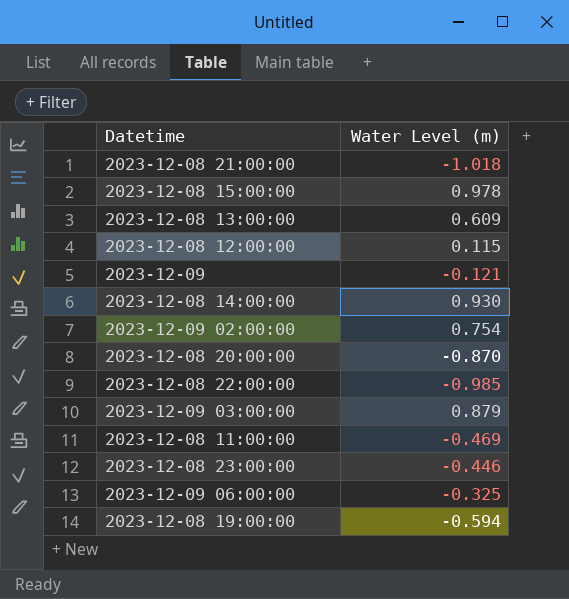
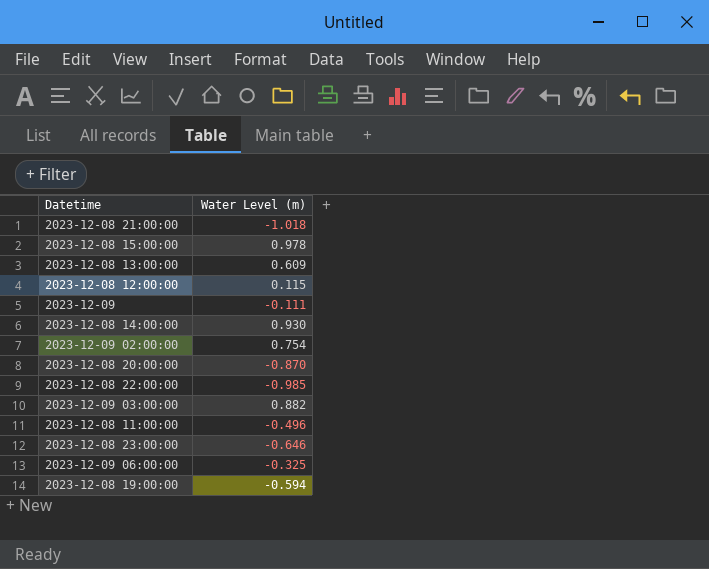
2023-12-09 | Water Level (m): -0.121 -> -0.111
2023-12-09 03:00:00 | Water Level (m): 0.879 -> 0.882
2023-12-08 11:00:00 | Water Level (m): -0.469 -> -0.496
2023-12-08 23:00:00 | Water Level (m): -0.446 -> -0.646

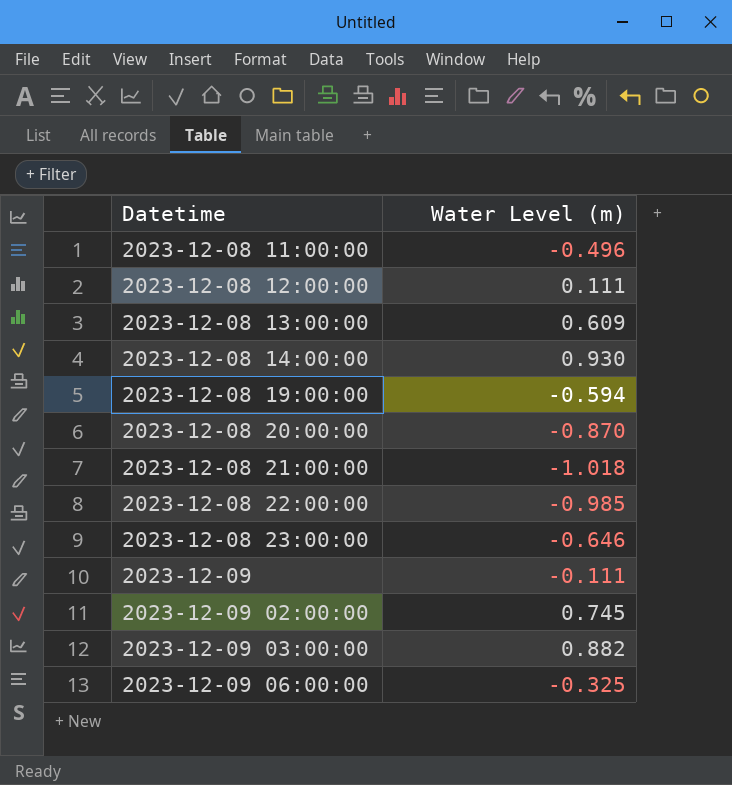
row order: none -> Datetime ascending
row 2023-12-08 15:00:00: 0.978 -> none
2023-12-08 12:00:00 | Water Level (m): 0.115 -> 0.111
2023-12-09 02:00:00 | Water Level (m): 0.754 -> 0.745

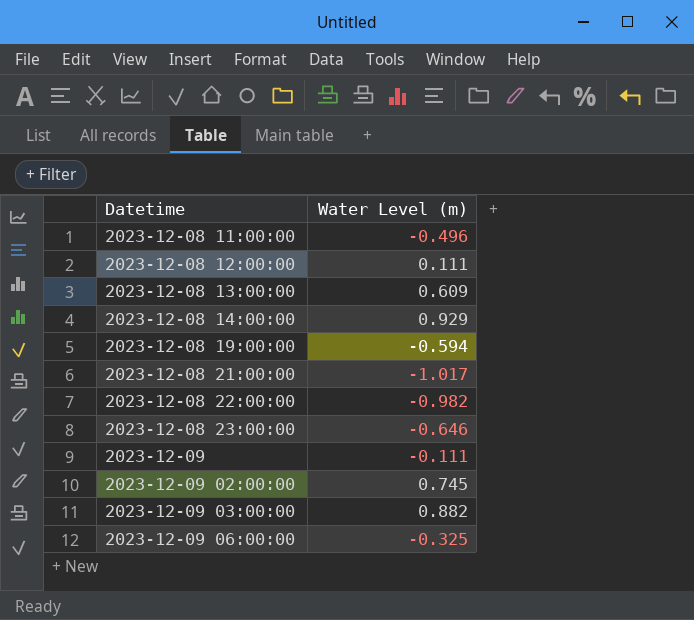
row 2023-12-08 20:00:00: -0.870 -> none
2023-12-08 14:00:00 | Water Level (m): 0.930 -> 0.929
2023-12-08 21:00:00 | Water Level (m): -1.018 -> -1.017
2023-12-08 22:00:00 | Water Level (m): -0.985 -> -0.982

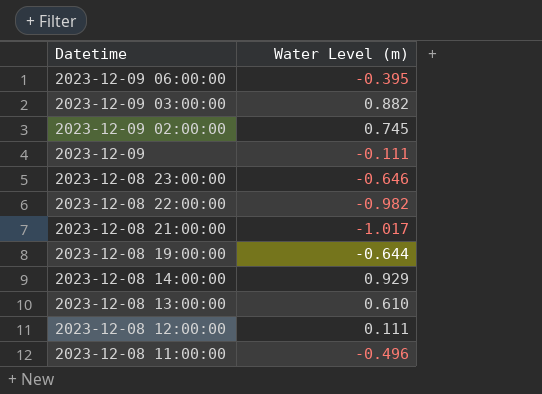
row order: Datetime ascending -> Datetime descending
2023-12-09 06:00:00 | Water Level (m): -0.325 -> -0.395
2023-12-08 19:00:00 | Water Level (m): -0.594 -> -0.644
2023-12-08 13:00:00 | Water Level (m): 0.609 -> 0.610

